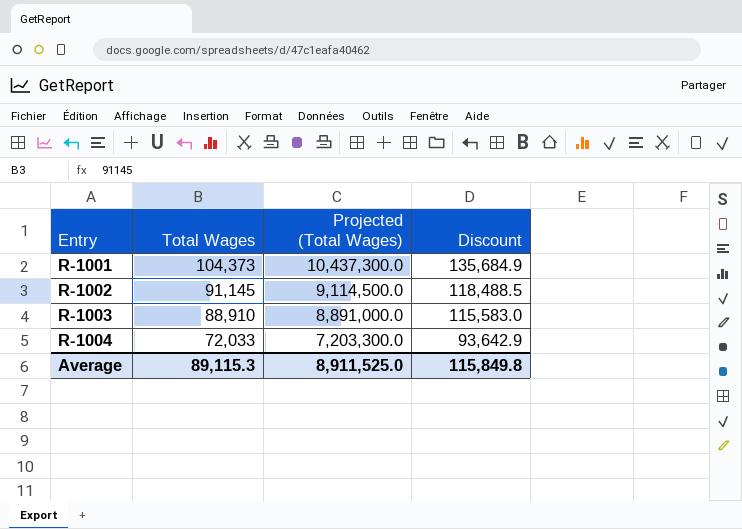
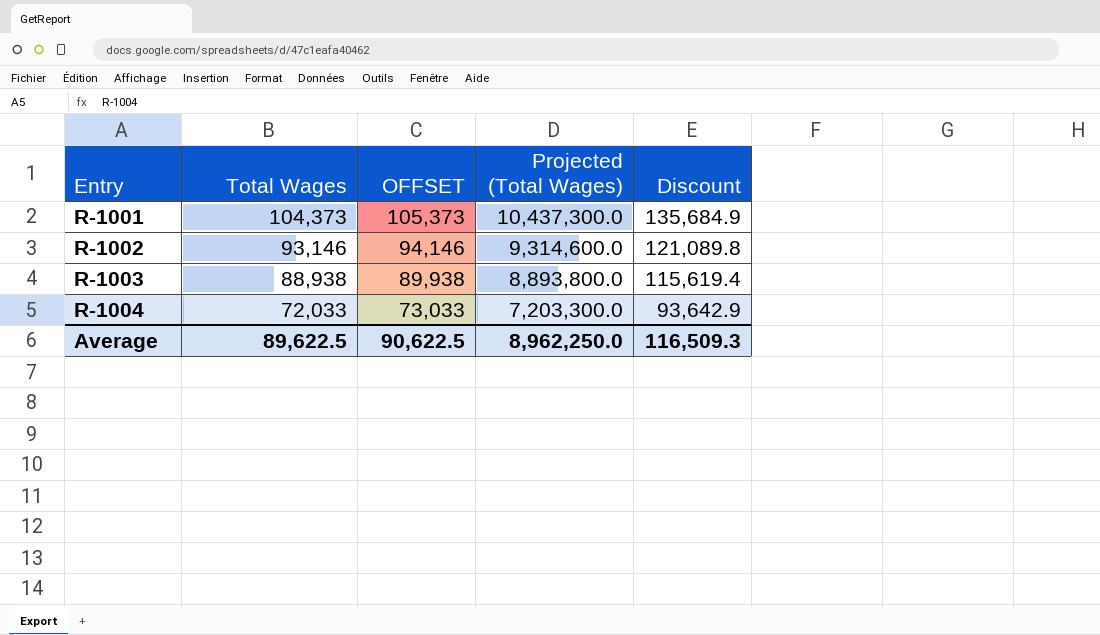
column OFFSET | formula: none -> [Total Wages] + 1000
R-1002 | Total Wages: 91,145 -> 93,146
R-1002 | Projected (Total Wages): 9,114,500.0 -> 9,314,600.0
R-1002 | Discount: 118,488.5 -> 121,089.8
R-1003 | Total Wages: 88,910 -> 88,938
R-1003 | Projected (Total Wages): 8,891,000.0 -> 8,893,800.0
R-1003 | Discount: 115,583.0 -> 115,619.4
Average | Total Wages: 89,115.3 -> 89,622.5
Average | Projected (Total Wages): 8,911,525.0 -> 8,962,250.0
Average | Discount: 115,849.8 -> 116,509.3

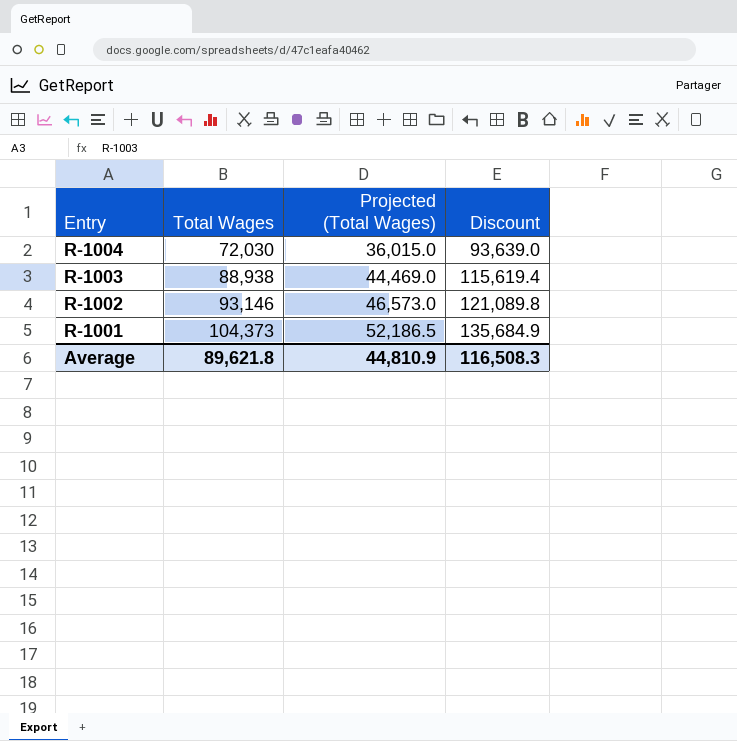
row order: Entry ascending -> Entry descending
column OFFSET | formula: [Total Wages] + 1000 -> none
column Projected (Total Wages) | formula: [Total Wages] * 100 -> [Total Wages] * 0.5
R-1004 | Total Wages: 72,033 -> 72,030
R-1004 | Discount: 93,642.9 -> 93,639.0
Average | Total Wages: 89,622.5 -> 89,621.8
Average | Projected (Total Wages): 8,962,250.0 -> 44,810.9
Average | Discount: 116,509.3 -> 116,508.3

